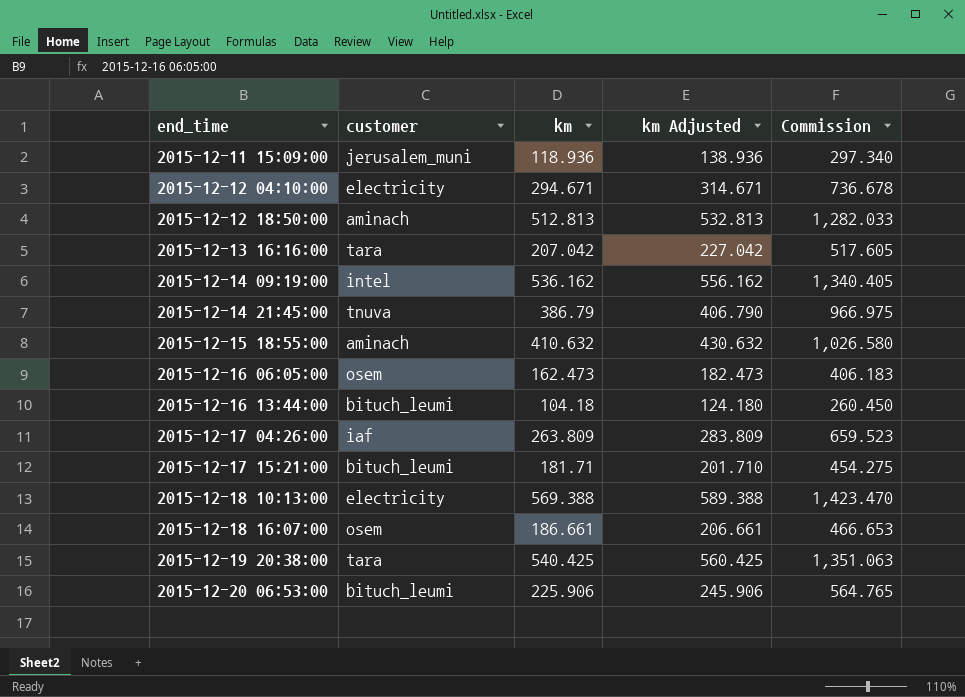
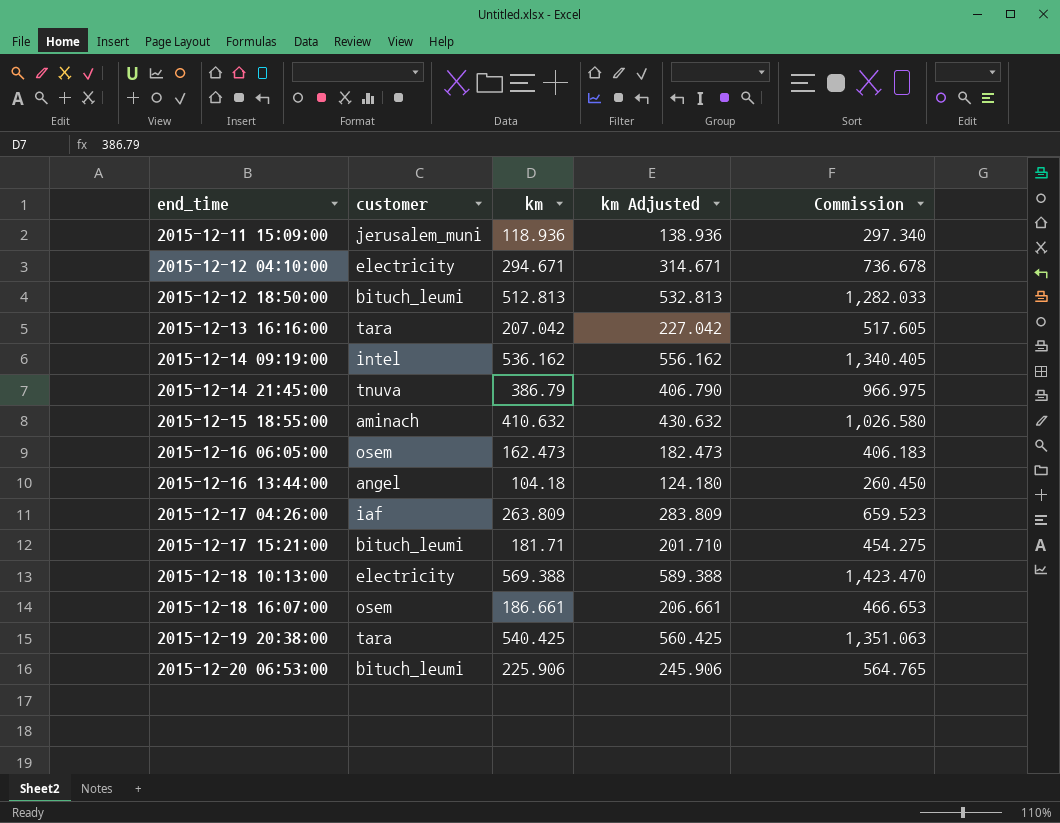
2015-12-12 18:50:00 | customer: aminach -> bituch_leumi
2015-12-16 13:44:00 | customer: bituch_leumi -> angel

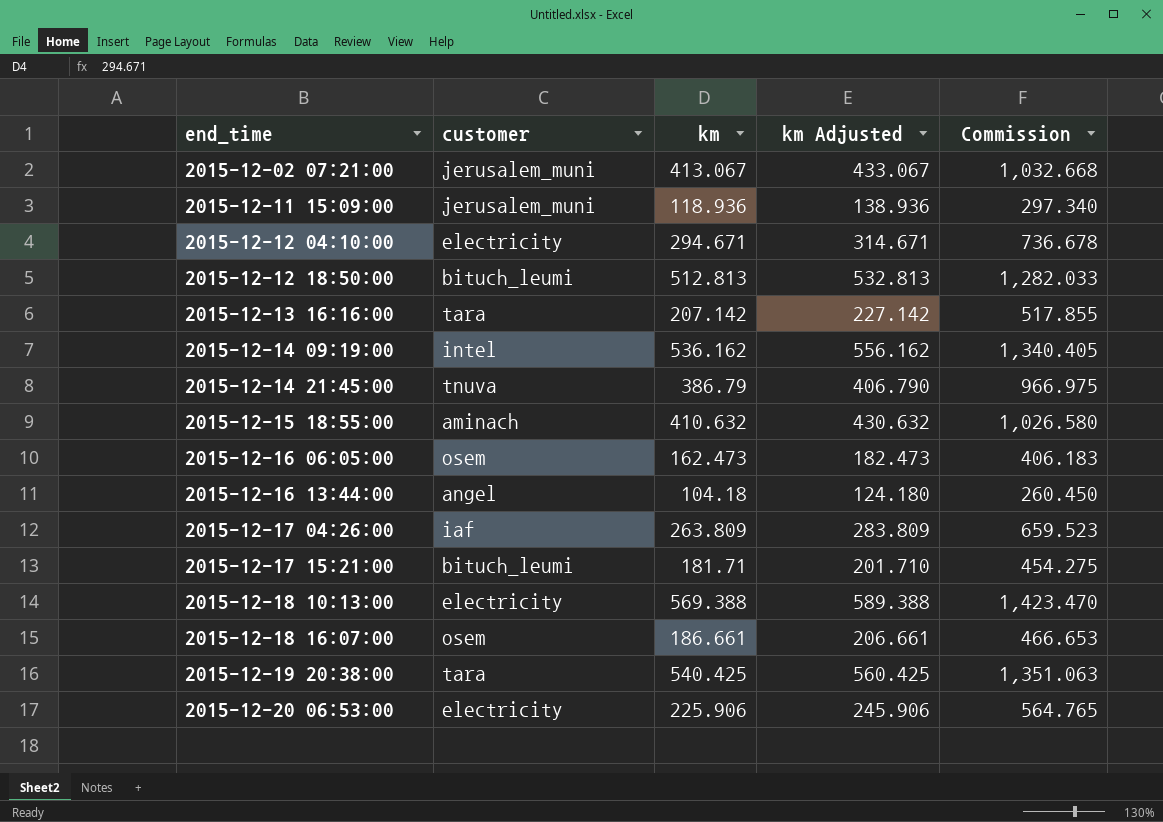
row 2015-12-02 07:21:00: none -> jerusalem_muni | 413.067 | 433.067 | 1,032.668
2015-12-13 16:16:00 | km: 207.042 -> 207.142
2015-12-13 16:16:00 | km Adjusted: 227.042 -> 227.142
2015-12-13 16:16:00 | Commission: 517.605 -> 517.855
2015-12-20 06:53:00 | customer: bituch_leumi -> electricity

